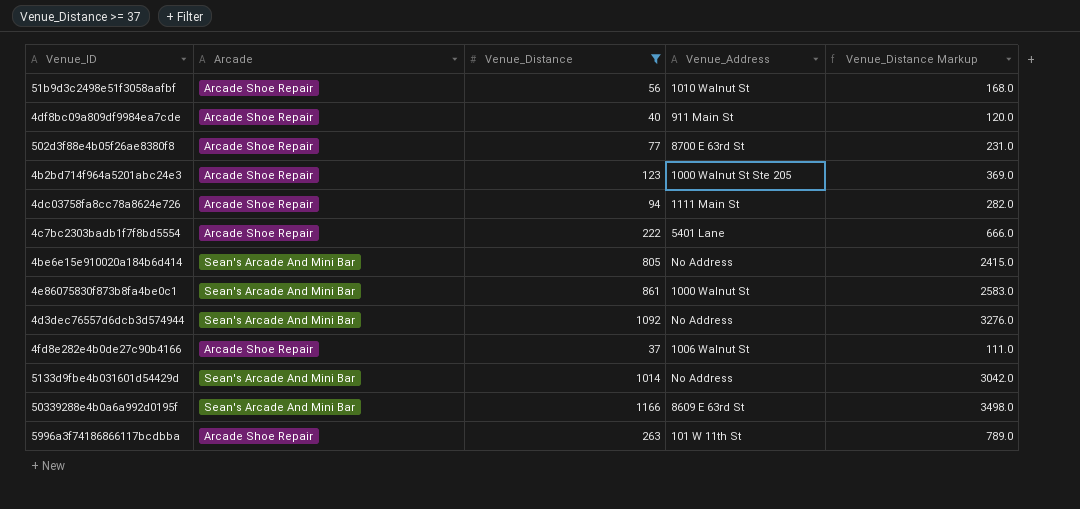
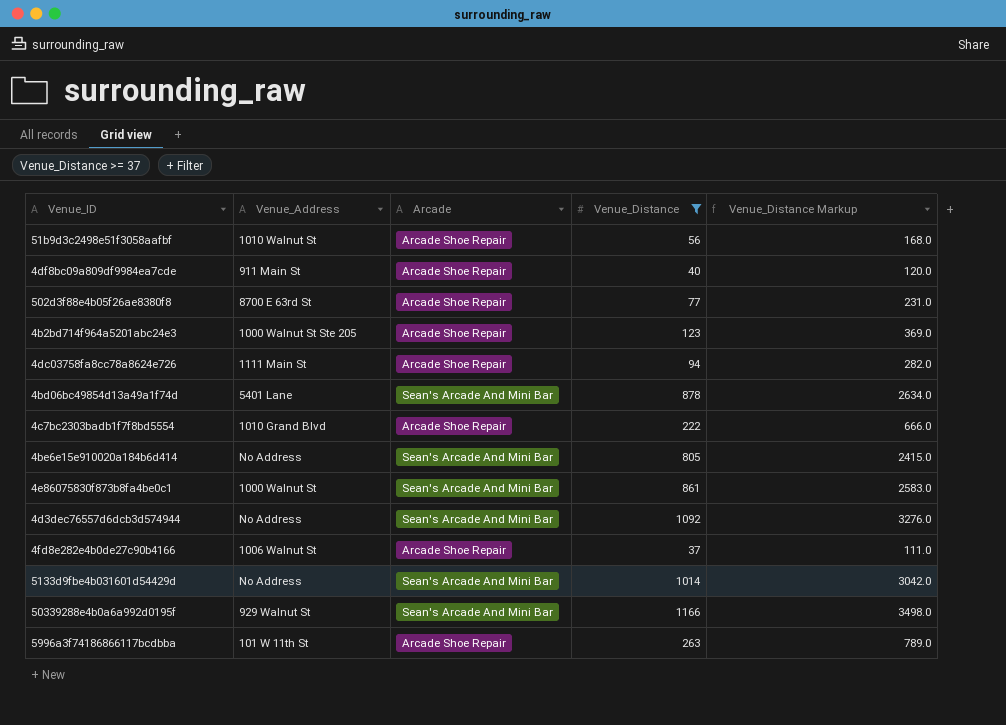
column Venue_Address | position: 4 -> 2
row 4bd06bc49854d13a49a1f74d: none -> 5401 Lane | Sean's Arcade And Mini Bar | 878 | 2634.0
4c7bc2303badb1f7f8bd5554 | Venue_Address: 5401 Lane -> 1010 Grand Blvd
50339288e4b0a6a992d0195f | Venue_Address: 8609 E 63rd St -> 929 Walnut St

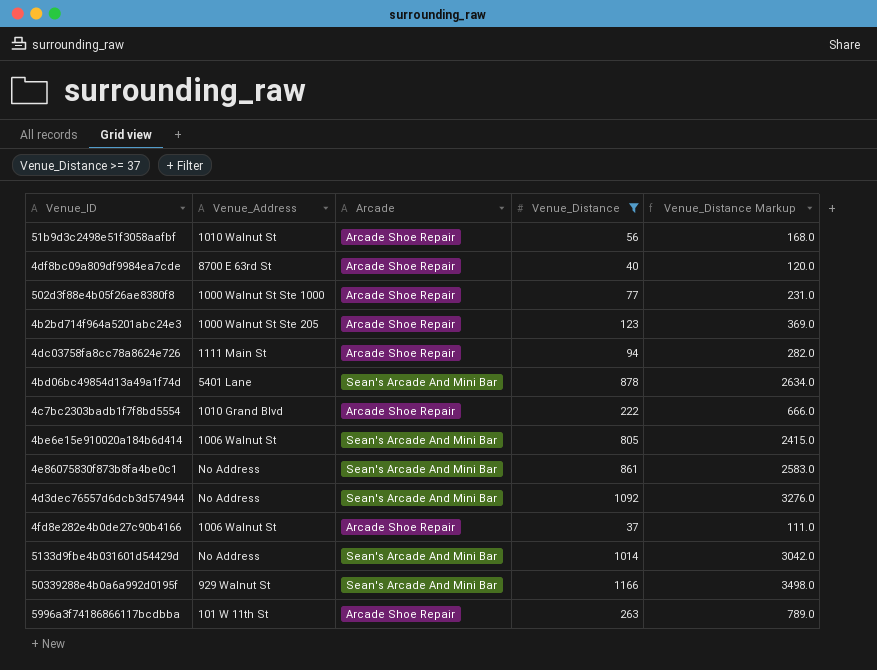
4df8bc09a809df9984ea7cde | Venue_Address: 911 Main St -> 8700 E 63rd St
502d3f88e4b05f26ae8380f8 | Venue_Address: 8700 E 63rd St -> 1000 Walnut St Ste 1000
4be6e15e910020a184b6d414 | Venue_Address: No Address -> 1006 Walnut St
4e86075830f873b8fa4be0c1 | Venue_Address: 1000 Walnut St -> No Address

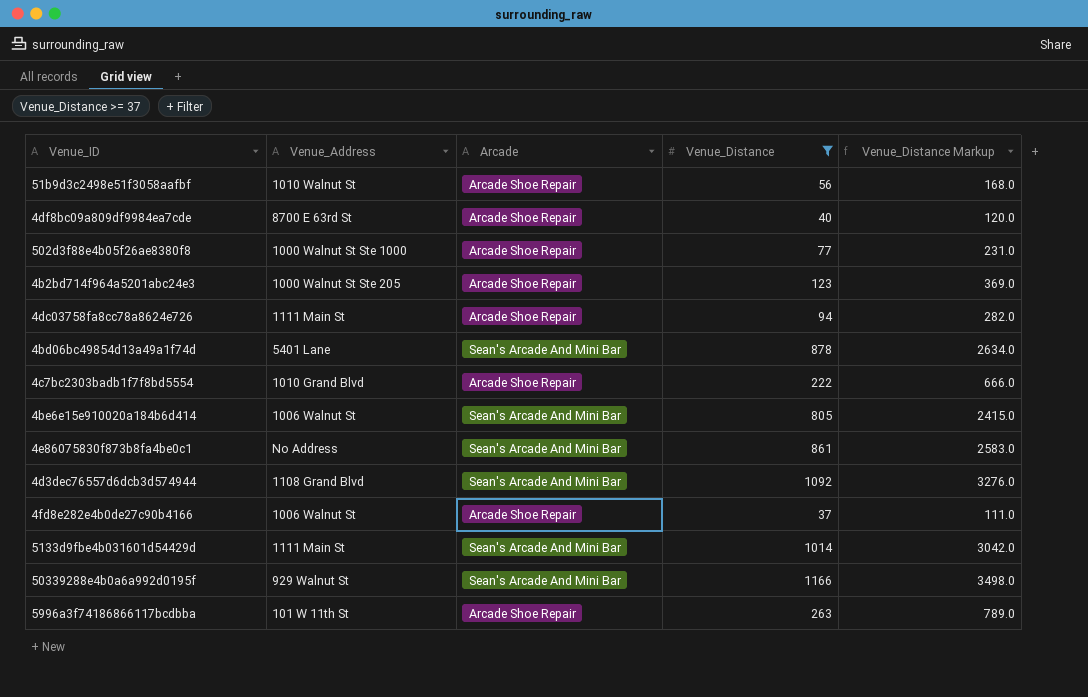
4d3dec76557d6dcb3d574944 | Venue_Address: No Address -> 1108 Grand Blvd
5133d9fbe4b031601d54429d | Venue_Address: No Address -> 1111 Main St

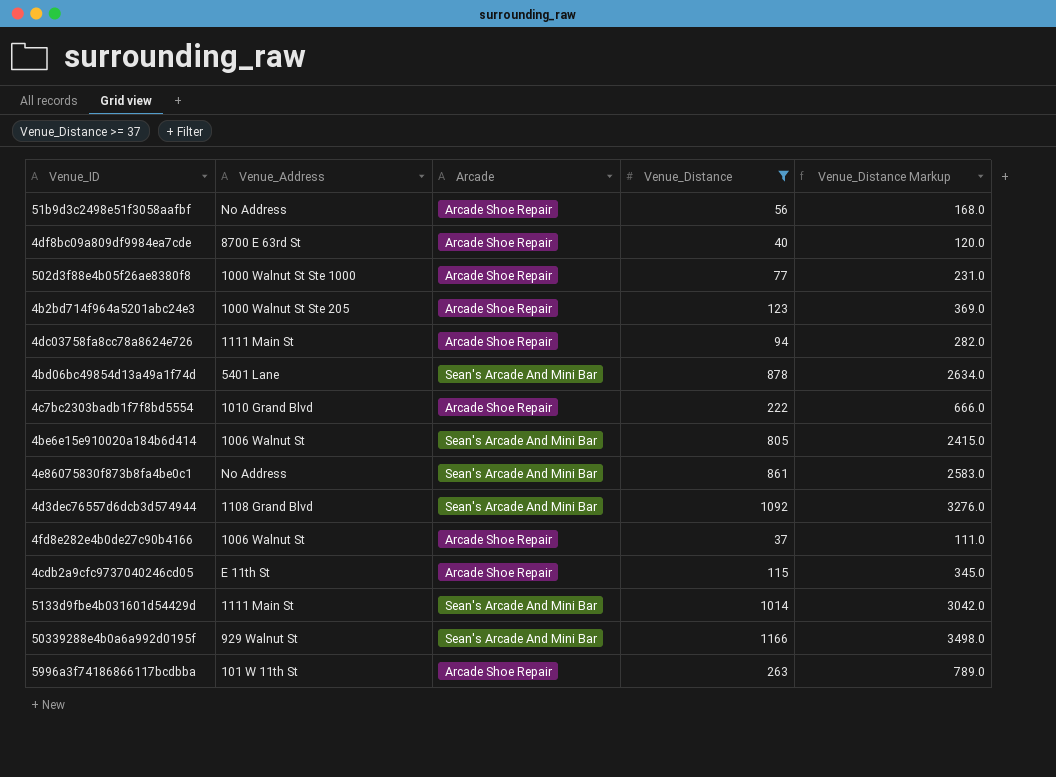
51b9d3c2498e51f3058aafbf | Venue_Address: 1010 Walnut St -> No Address
row 4cdb2a9cfc9737040246cd05: none -> E 11th St | Arcade Shoe Repair | 115 | 345.0

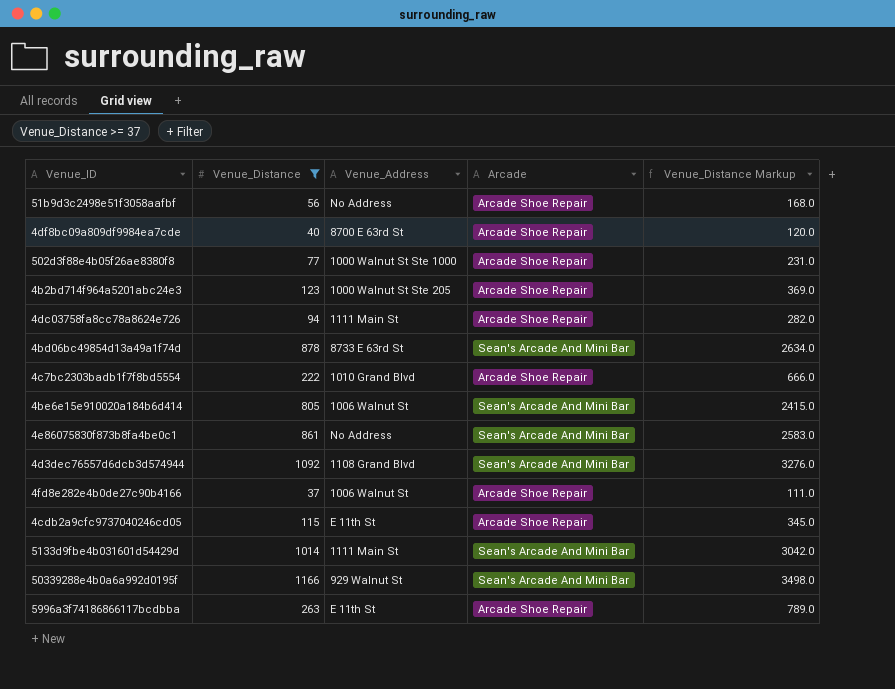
column Venue_Distance | position: 4 -> 2
4bd06bc49854d13a49a1f74d | Venue_Address: 5401 Lane -> 8733 E 63rd St
5996a3f74186866117bcdbba | Venue_Address: 101 W 11th St -> E 11th St

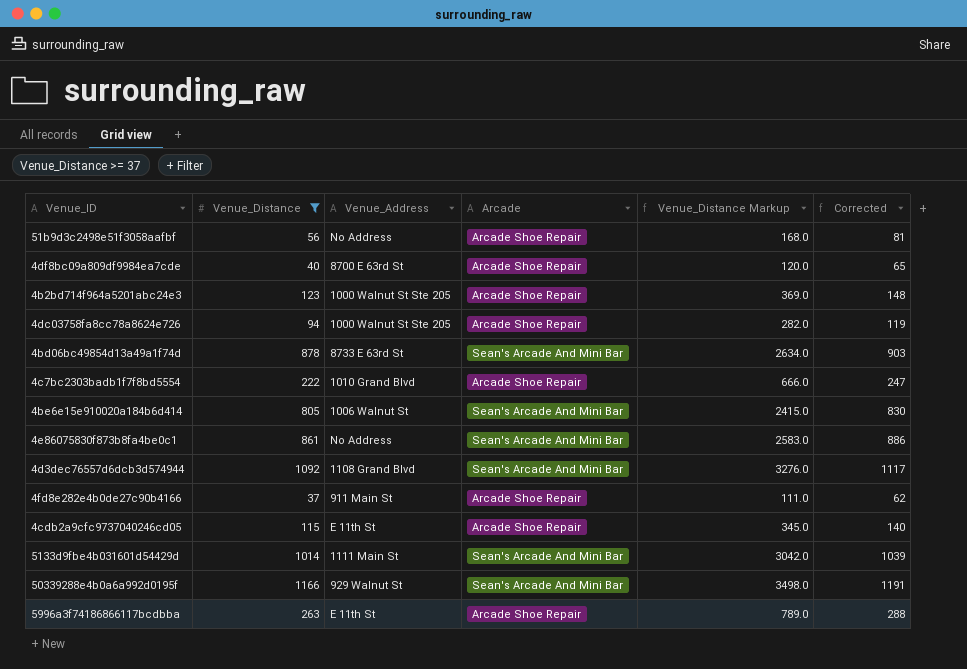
column Corrected | formula: none -> [Venue_Distance] + 25
row 502d3f88e4b05f26ae8380f8: 77 | 1000 Walnut St Ste 1000 | Arcade Shoe Repair | 231.0 -> none
4dc03758fa8cc78a8624e726 | Venue_Address: 1111 Main St -> 1000 Walnut St Ste 205
4fd8e282e4b0de27c90b4166 | Venue_Address: 1006 Walnut St -> 911 Main St

